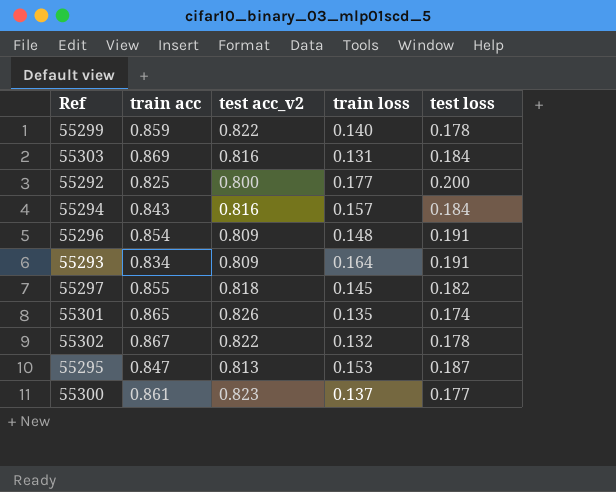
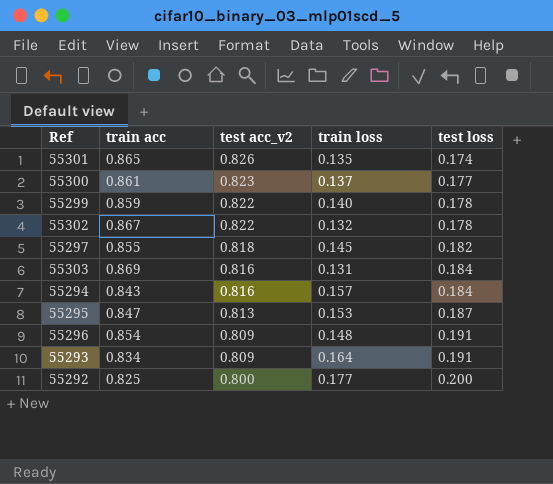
row order: none -> test acc_v2 descending

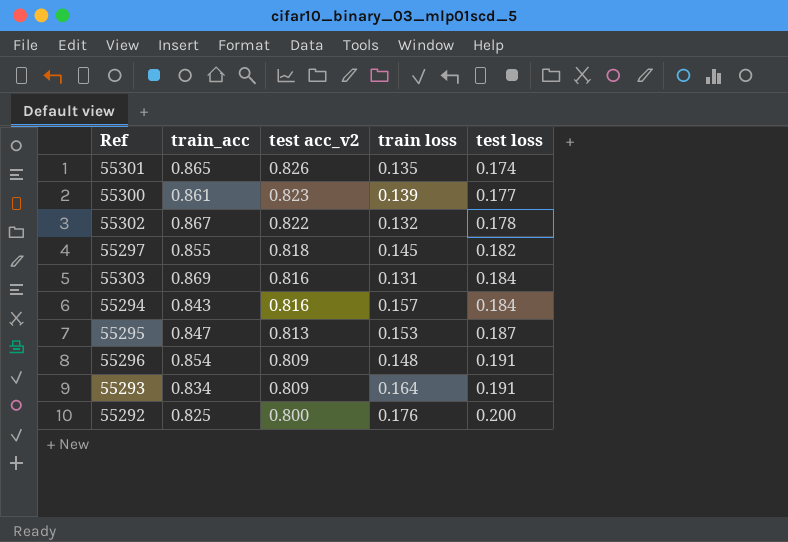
column name: train acc -> train_acc
row 55299: 0.859 | 0.822 | 0.140 | 0.178 -> none
55300 | train loss: 0.137 -> 0.139
55292 | train loss: 0.177 -> 0.176

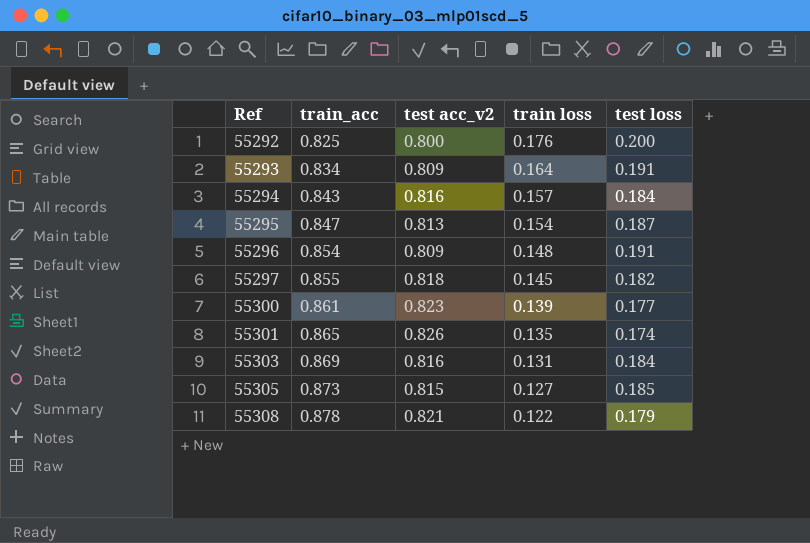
row order: test acc_v2 descending -> Ref ascending
row 55302: 0.867 | 0.822 | 0.132 | 0.178 -> none
55295 | train loss: 0.153 -> 0.154
row 55305: none -> 0.873 | 0.815 | 0.127 | 0.185
row 55308: none -> 0.878 | 0.821 | 0.122 | 0.179

